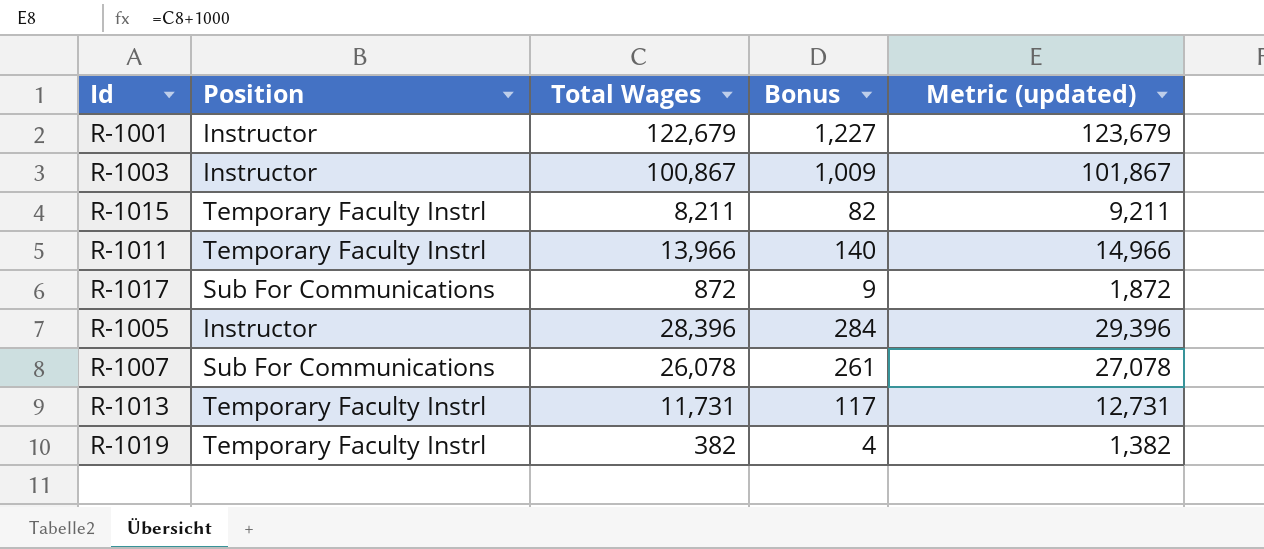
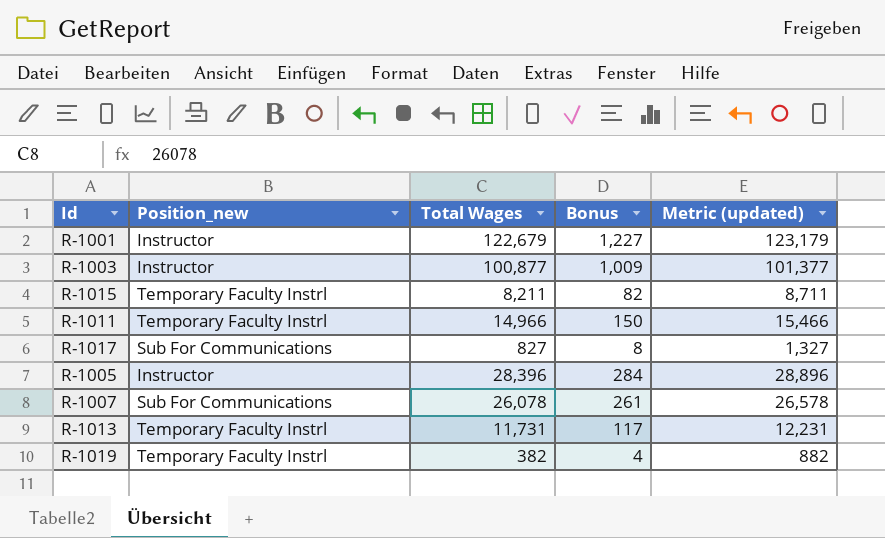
column name: Position -> Position_new
column Metric (updated) | formula: [Total Wages] + 1000 -> [Total Wages] + 500
R-1003 | Total Wages: 100,867 -> 100,877
R-1011 | Total Wages: 13,966 -> 14,966
R-1011 | Bonus: 140 -> 150
R-1017 | Total Wages: 872 -> 827
R-1017 | Bonus: 9 -> 8

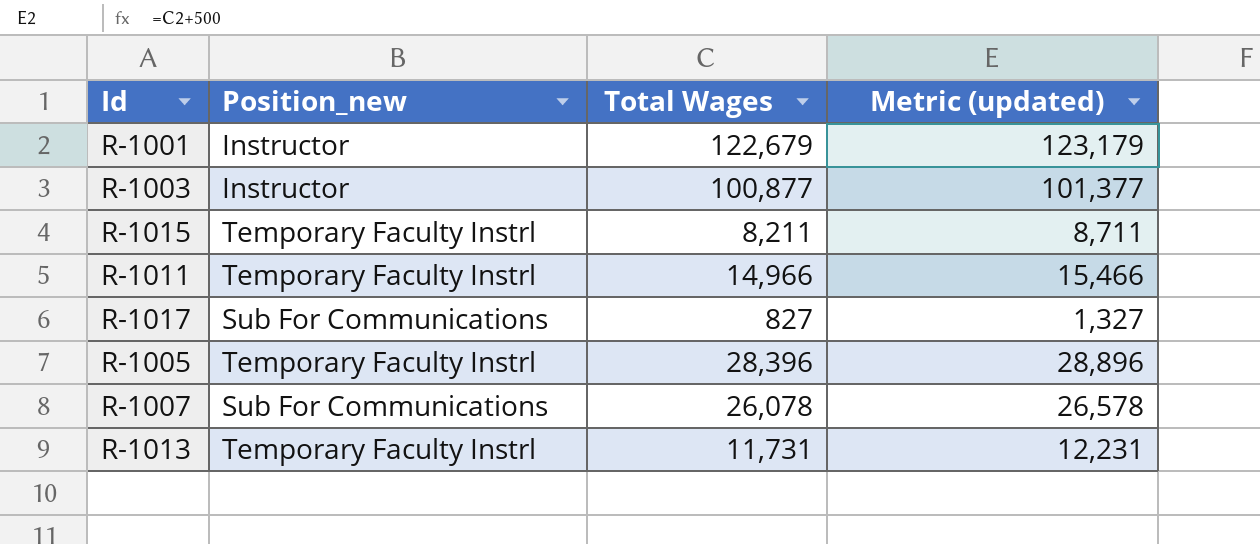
column Bonus | formula: [Total Wages] * 0.01 -> none
row R-1019: Temporary Faculty Instrl | 382 | 4 | 882 -> none
R-1005 | Position_new: Instructor -> Temporary Faculty Instrl

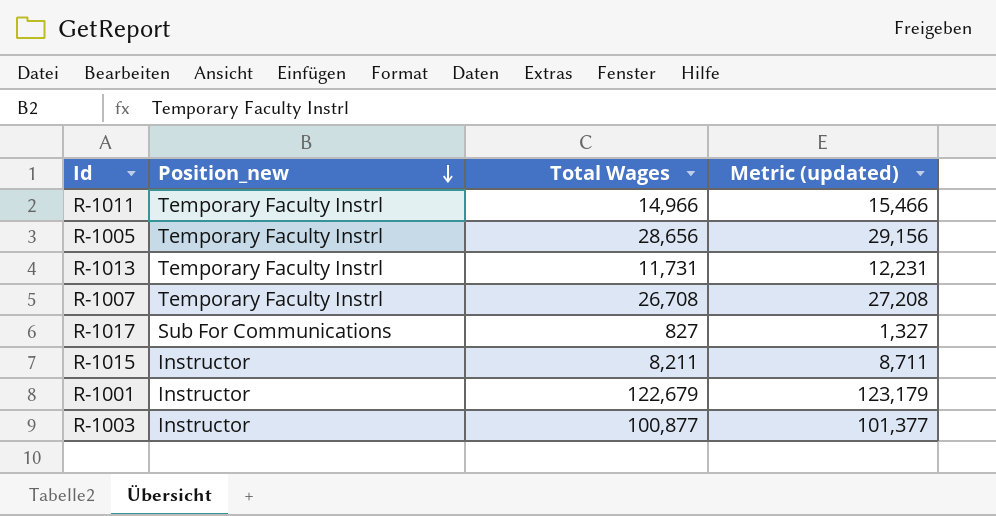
row order: none -> Position_new descending
R-1005 | Total Wages: 28,396 -> 28,656
R-1005 | Metric (updated): 28,896 -> 29,156
R-1007 | Position_new: Sub For Communications -> Temporary Faculty Instrl
R-1007 | Total Wages: 26,078 -> 26,708
R-1007 | Metric (updated): 26,578 -> 27,208
R-1015 | Position_new: Temporary Faculty Instrl -> Instructor

